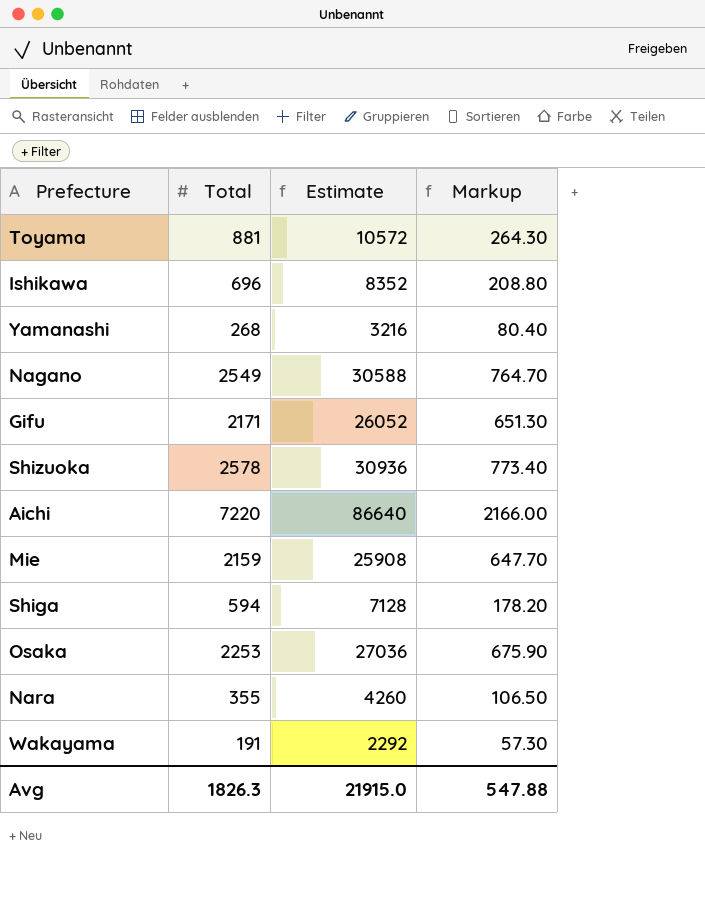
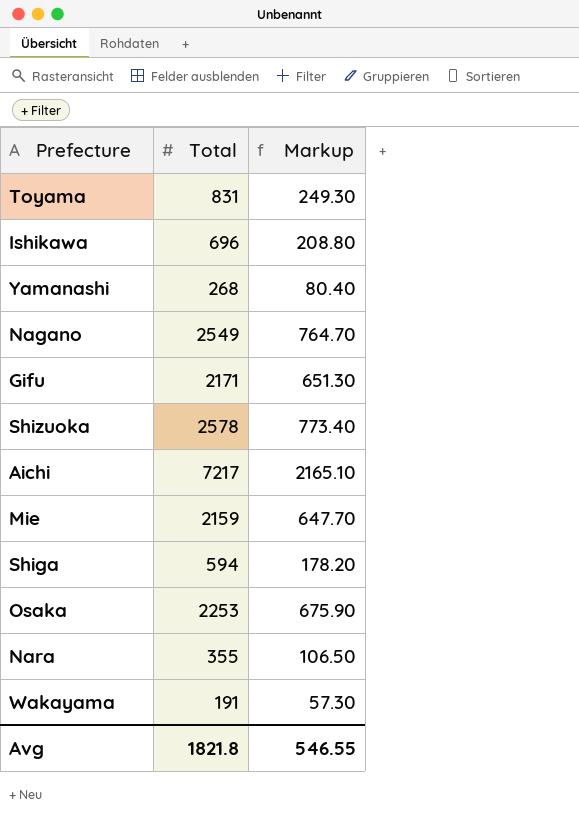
column Estimate | formula: [Total] * 12 -> none
Toyama | Total: 881 -> 831
Toyama | Markup: 264.30 -> 249.30
Aichi | Total: 7220 -> 7217
Aichi | Markup: 2166.00 -> 2165.10
Avg | Total: 1826.3 -> 1821.8
Avg | Markup: 547.88 -> 546.55

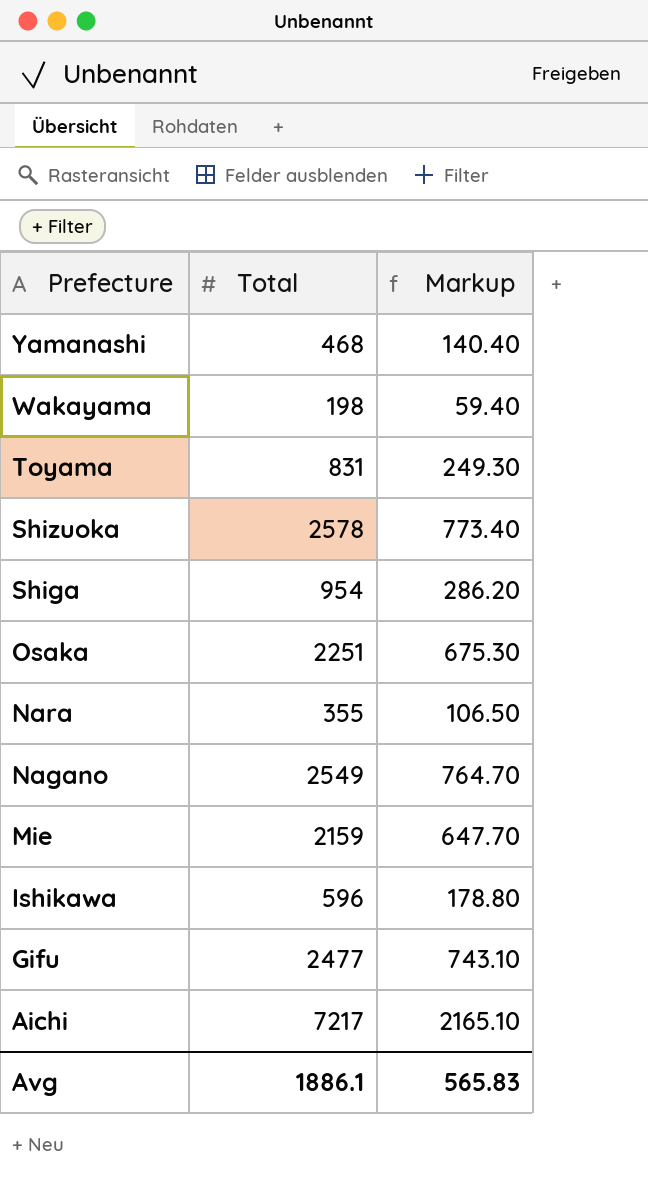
row order: none -> Prefecture descending
Yamanashi | Total: 268 -> 468
Yamanashi | Markup: 80.40 -> 140.40
Wakayama | Total: 191 -> 198
Wakayama | Markup: 57.30 -> 59.40
Shiga | Total: 594 -> 954
Shiga | Markup: 178.20 -> 286.20
Osaka | Total: 2253 -> 2251
Osaka | Markup: 675.90 -> 675.30
Ishikawa | Total: 696 -> 596
Ishikawa | Markup: 208.80 -> 178.80
Gifu | Total: 2171 -> 2477
Gifu | Markup: 651.30 -> 743.10
Avg | Total: 1821.8 -> 1886.1
Avg | Markup: 546.55 -> 565.83

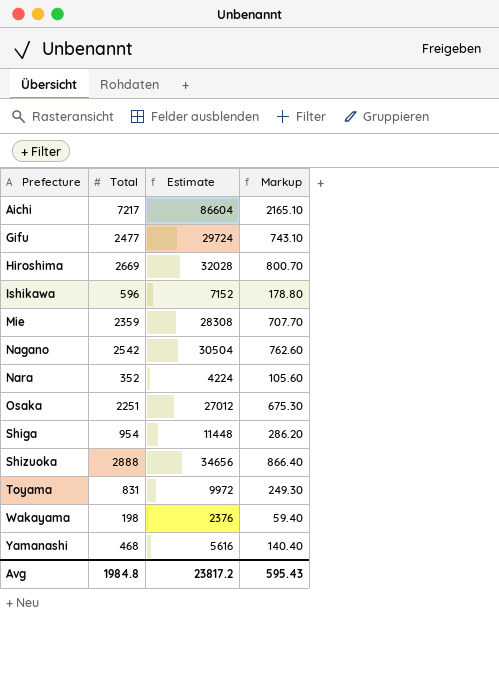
row order: Prefecture descending -> Prefecture ascending
column Estimate | formula: none -> [Total] * 12
row Hiroshima: none -> 2669 | 32028 | 800.70
Mie | Total: 2159 -> 2359
Mie | Markup: 647.70 -> 707.70
Nagano | Total: 2549 -> 2542
Nagano | Markup: 764.70 -> 762.60
Nara | Total: 355 -> 352
Nara | Markup: 106.50 -> 105.60
Shizuoka | Total: 2578 -> 2888
Shizuoka | Markup: 773.40 -> 866.40
Avg | Total: 1886.1 -> 1984.8
Avg | Markup: 565.83 -> 595.43

